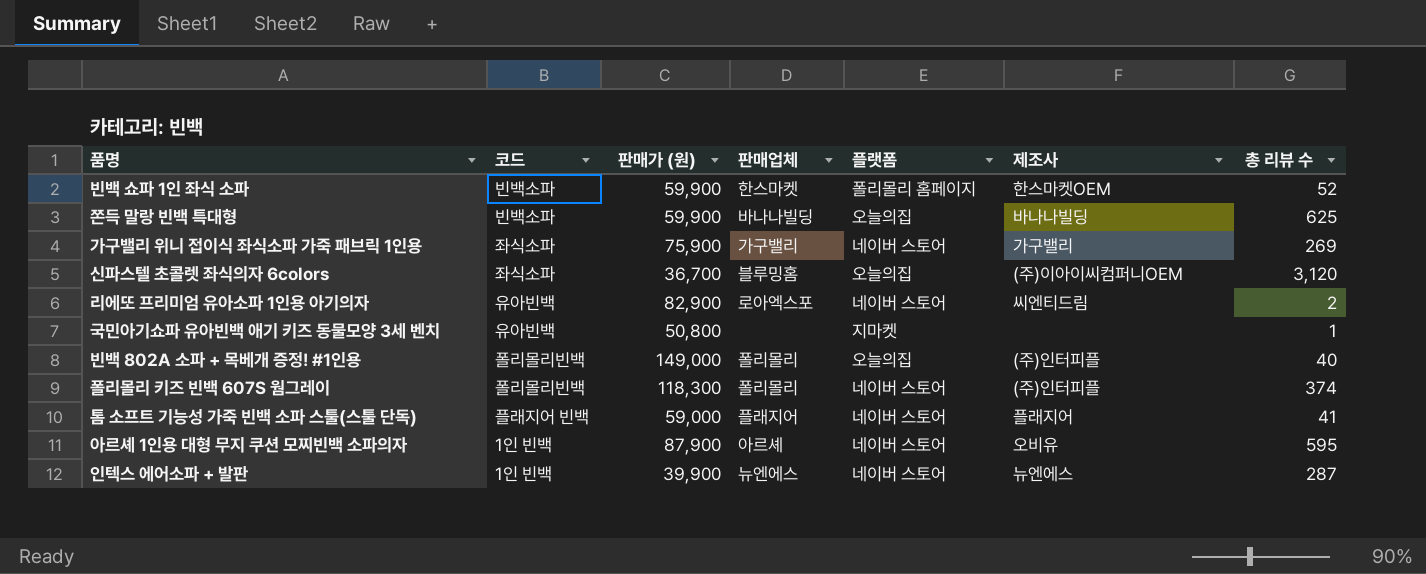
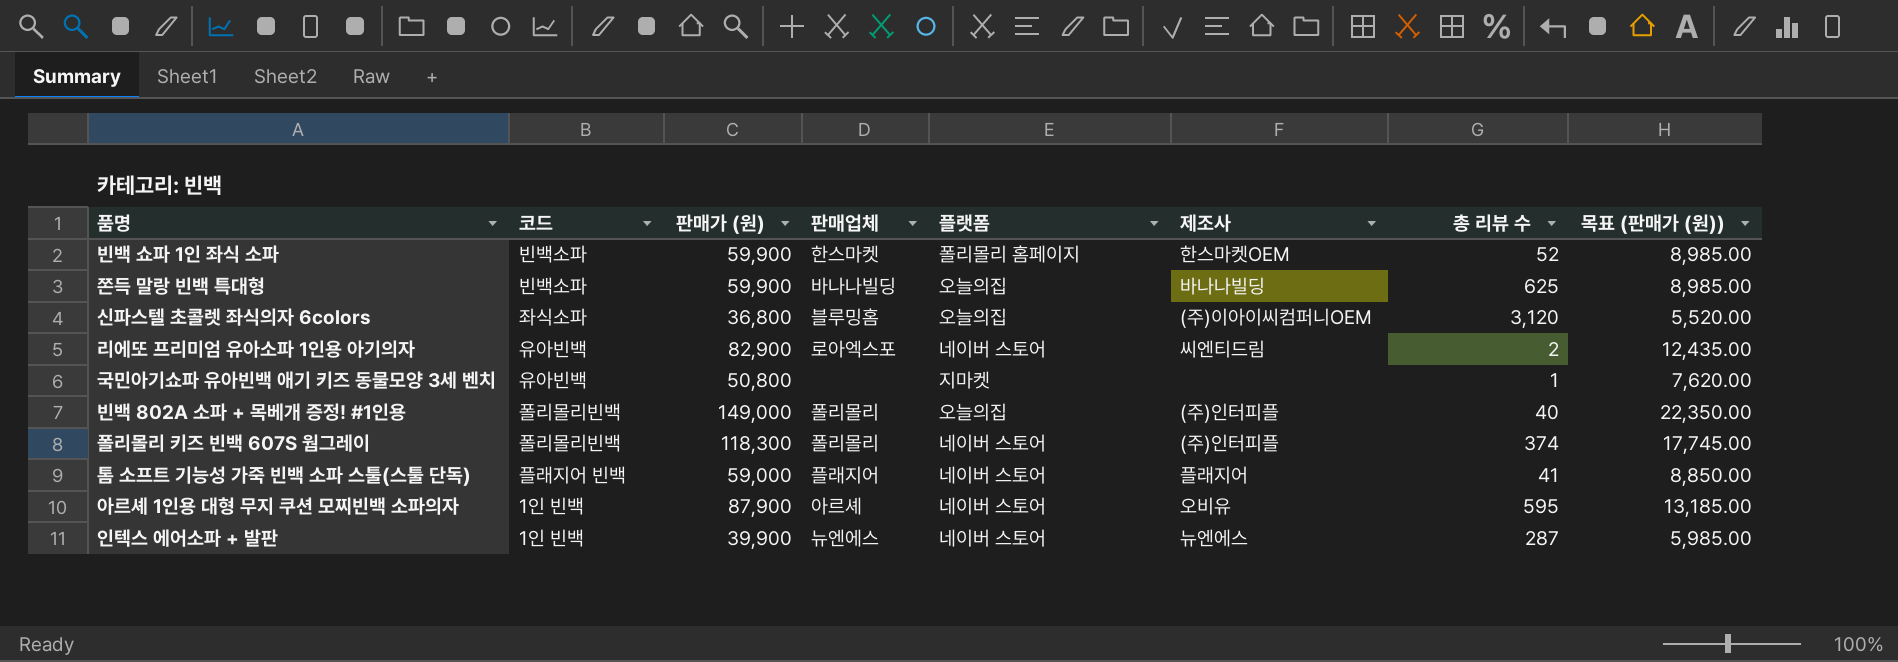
column 목표 (판매가 (원)) | formula: none -> [판매가 (원)] * 0.15
row 가구밸리 위니 접이식 좌식소파 가죽 패브릭 1인용: 좌식소파 | 75,900 | 가구밸리 | 네이버 스토어 | 가구밸리 | 269 -> none
신파스텔 초콜렛 좌식의자 6colors | 판매가 (원): 36,700 -> 36,800

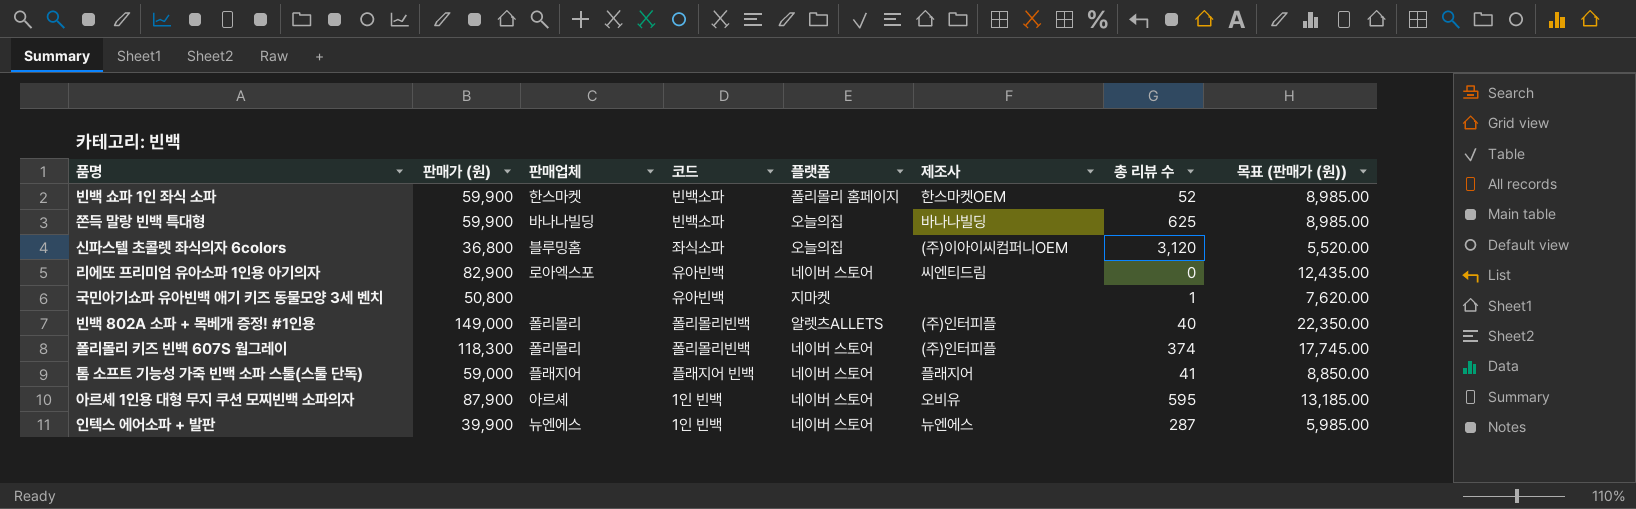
column 코드 | position: 2 -> 4
리에또 프리미엄 유아소파 1인용 아기의자 | 총 리뷰 수: 2 -> 0
빈백 802A 소파 + 목베개 증정! #1인용 | 플랫폼: 오늘의집 -> 알렛츠ALLETS

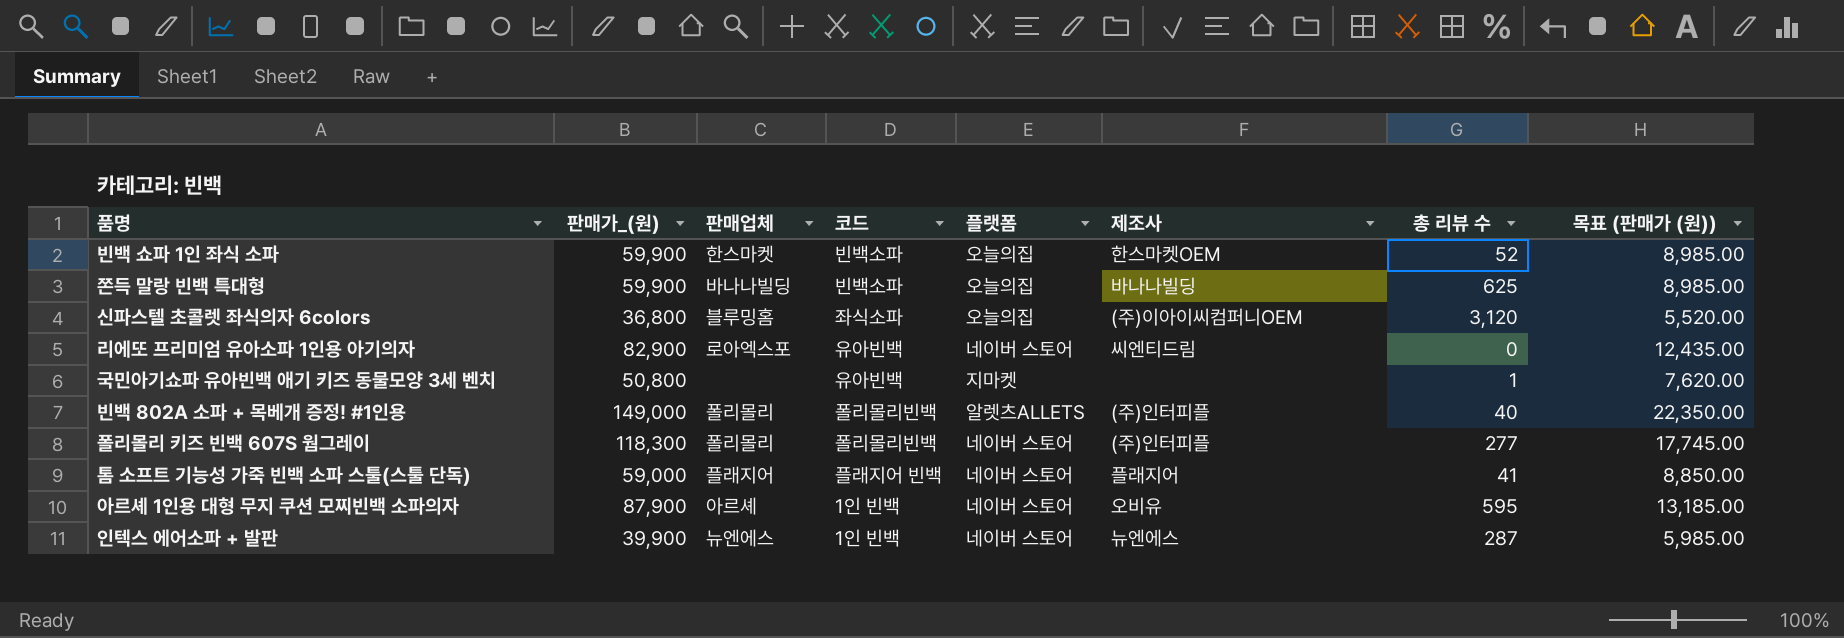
column name: 판매가 (원) -> 판매가_(원)
빈백 쇼파 1인 좌식 소파 | 플랫폼: 폴리몰리 홈페이지 -> 오늘의집
폴리몰리 키즈 빈백 607S 웜그레이 | 총 리뷰 수: 374 -> 277

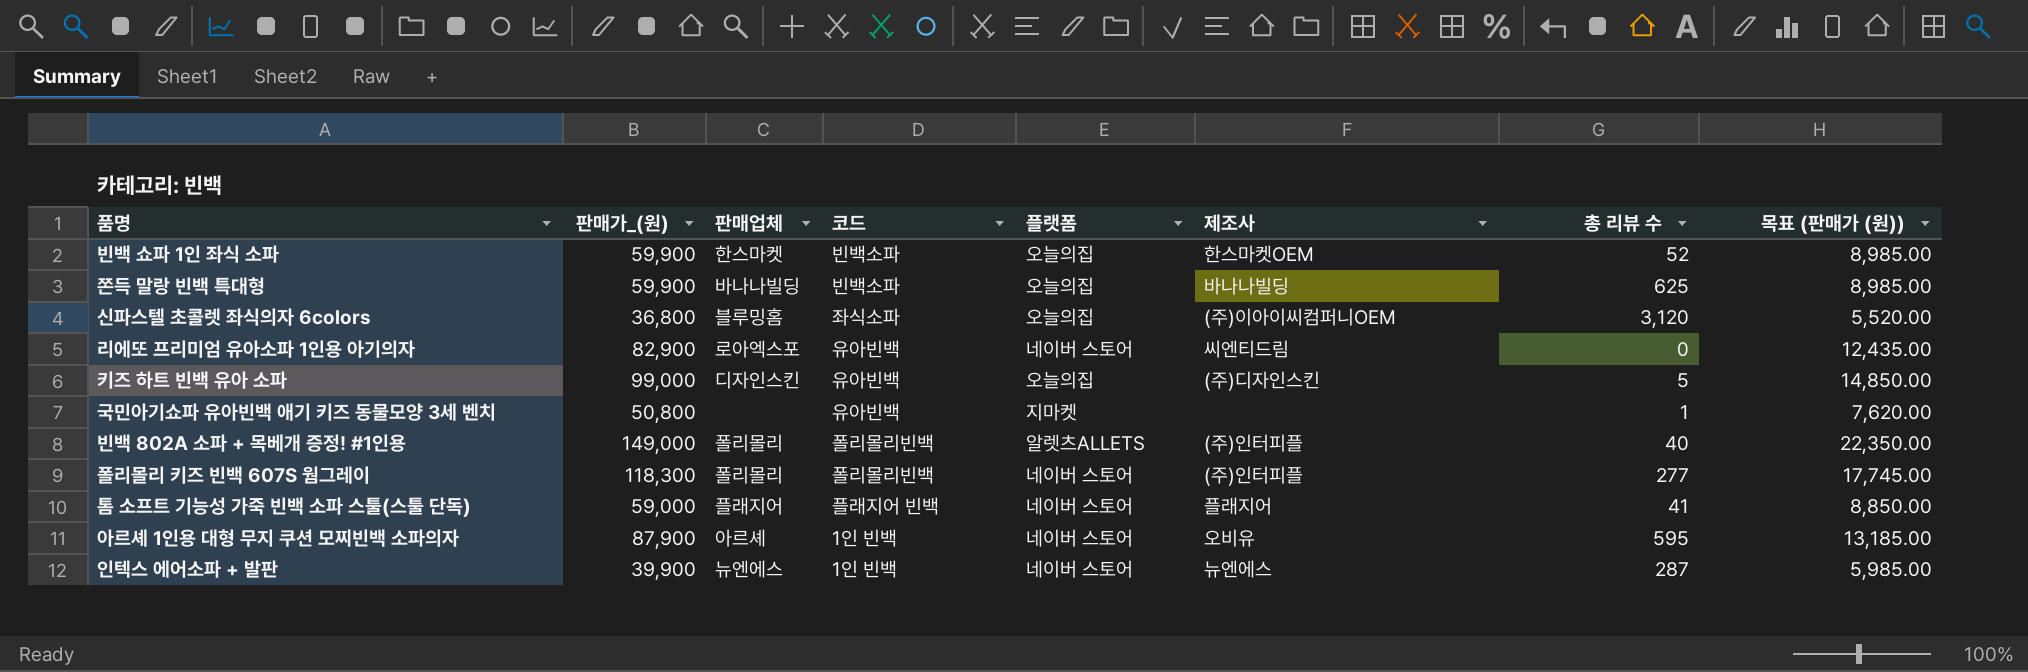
row 키즈 하트 빈백 유아 소파: none -> 99,000 | 디자인스킨 | 유아빈백 | 오늘의집 | (주)디자인스킨 | 5 | 14,850.00

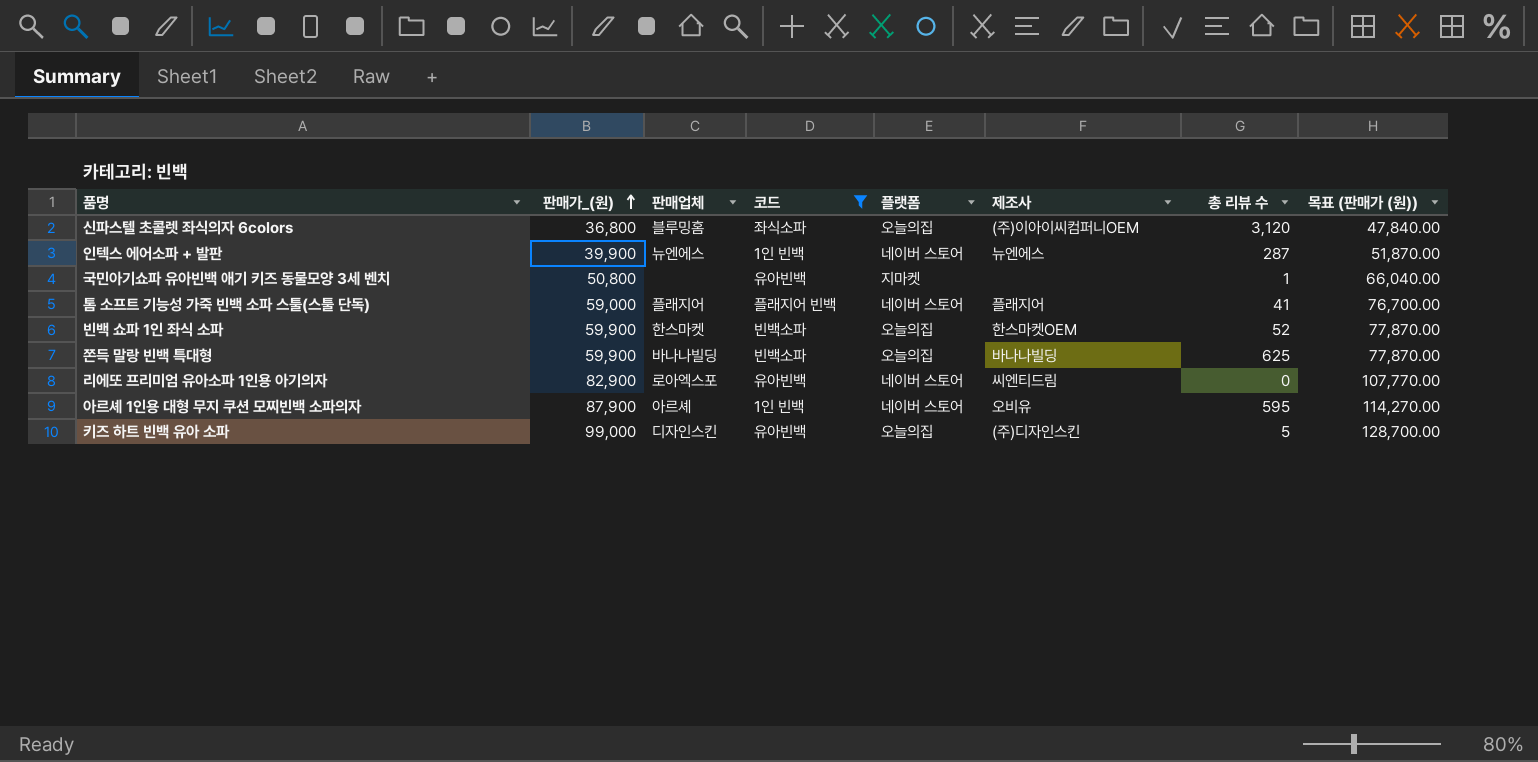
filter: none -> 코드 != 폴리몰리빈백
row order: none -> 판매가_(원) ascending
column 목표 (판매가 (원)) | formula: [판매가_(원)] * 0.15 -> [판매가_(원)] * 1.3

